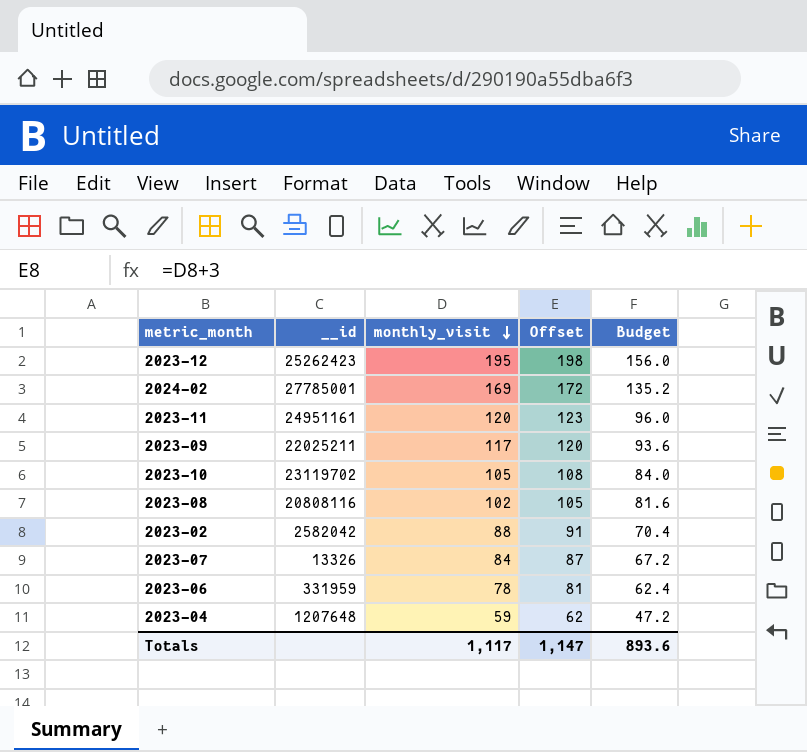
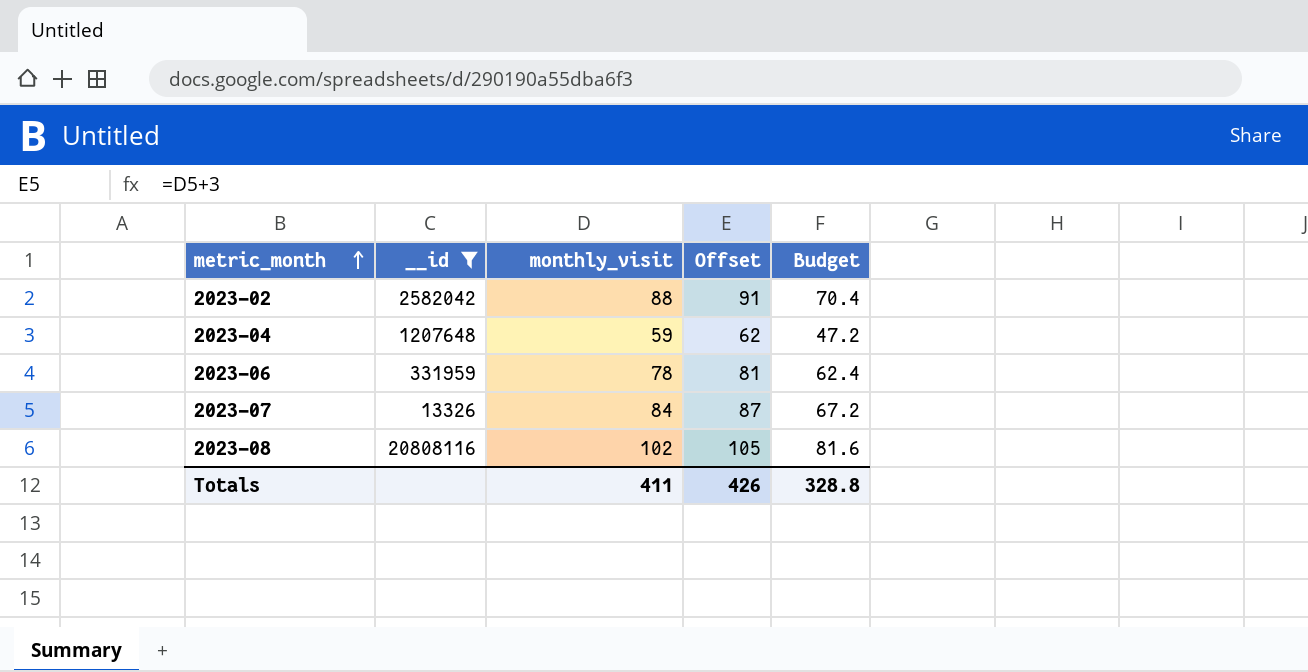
filter: none -> __id <= 20808116
row order: monthly_visit descending -> metric_month ascending
Totals | monthly_visit: 1,117 -> 411
Totals | Offset: 1,147 -> 426
Totals | Budget: 893.6 -> 328.8

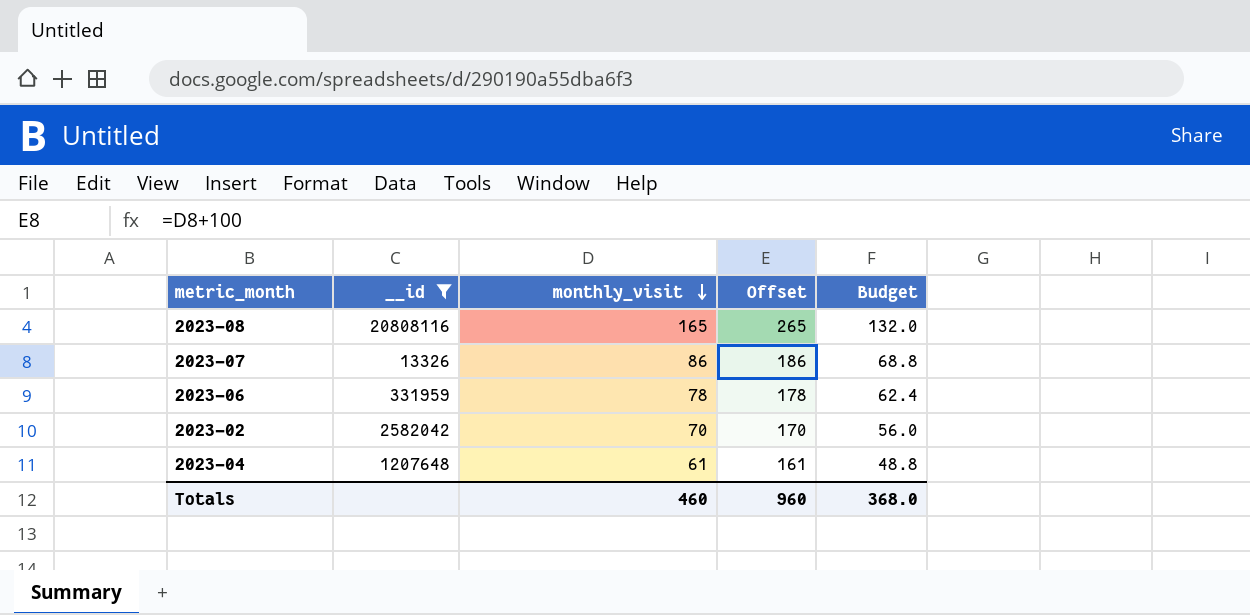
row order: metric_month ascending -> monthly_visit descending
column Offset | formula: [monthly_visit] + 3 -> [monthly_visit] + 100
2023-08 | monthly_visit: 102 -> 165
2023-08 | Budget: 81.6 -> 132.0
2023-07 | monthly_visit: 84 -> 86
2023-07 | Budget: 67.2 -> 68.8
2023-02 | monthly_visit: 88 -> 70
2023-02 | Budget: 70.4 -> 56.0
2023-04 | monthly_visit: 59 -> 61
2023-04 | Budget: 47.2 -> 48.8
Totals | monthly_visit: 411 -> 460
Totals | Offset: 426 -> 960
Totals | Budget: 328.8 -> 368.0

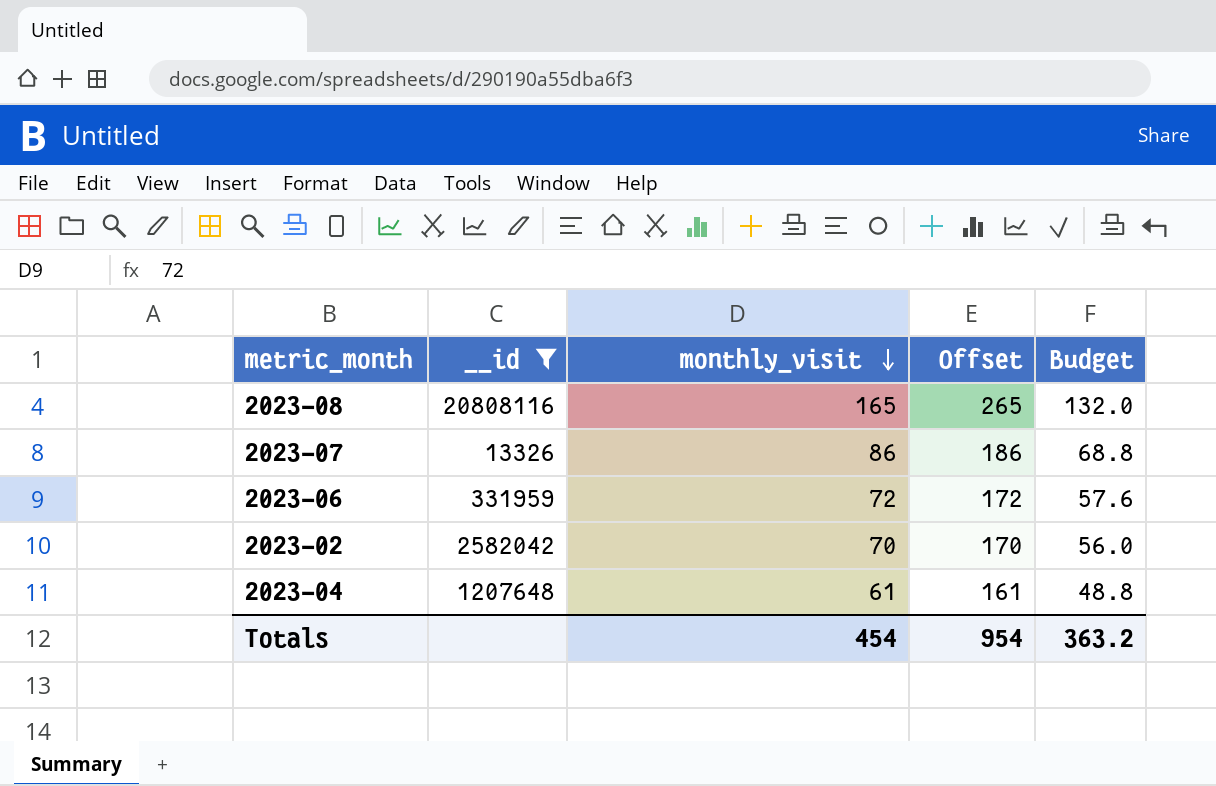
2023-06 | monthly_visit: 78 -> 72
2023-06 | Offset: 178 -> 172
2023-06 | Budget: 62.4 -> 57.6
Totals | monthly_visit: 460 -> 454
Totals | Offset: 960 -> 954
Totals | Budget: 368.0 -> 363.2

